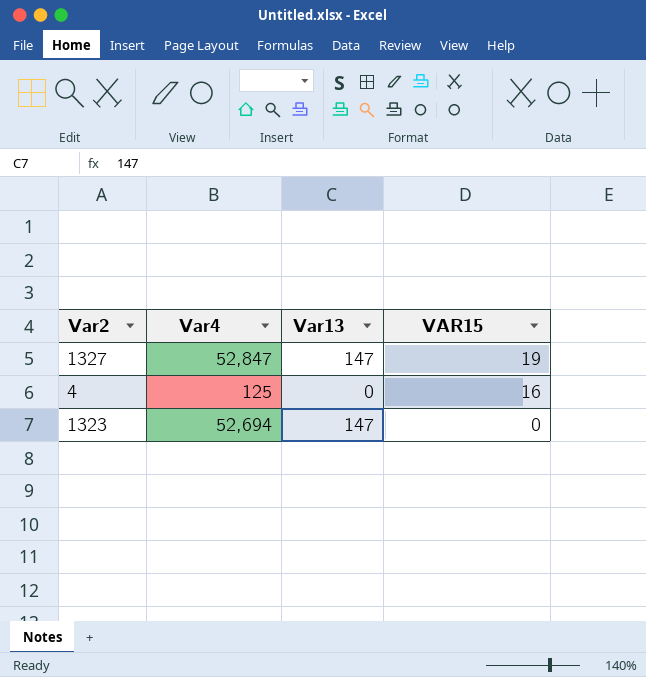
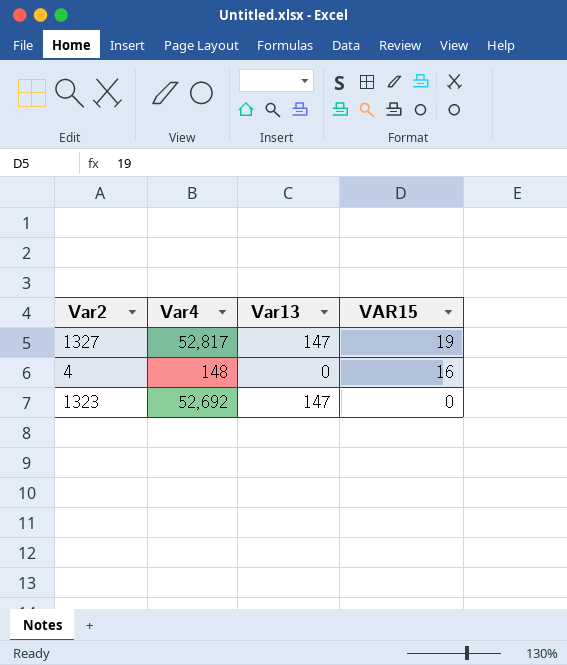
1327 | Var4: 52,847 -> 52,817
4 | Var4: 125 -> 148
1323 | Var4: 52,694 -> 52,692

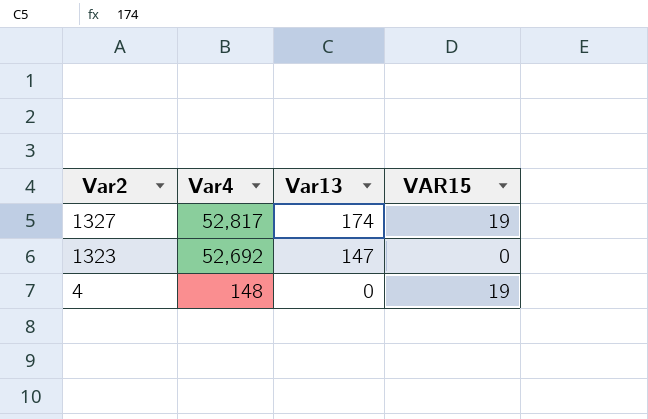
row order: VAR15 descending -> Var2 descending
1327 | Var13: 147 -> 174
4 | VAR15: 16 -> 19

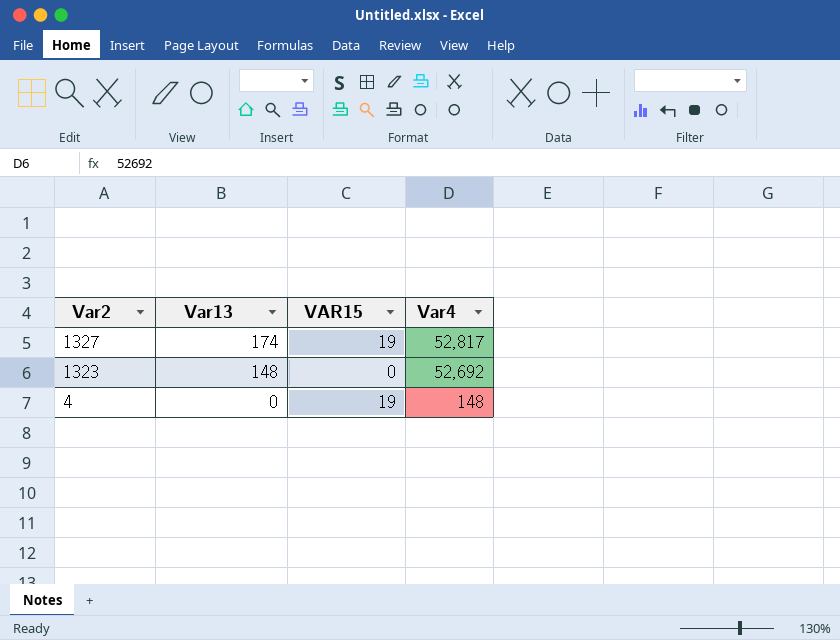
column Var4 | position: 2 -> 4
1323 | Var13: 147 -> 148

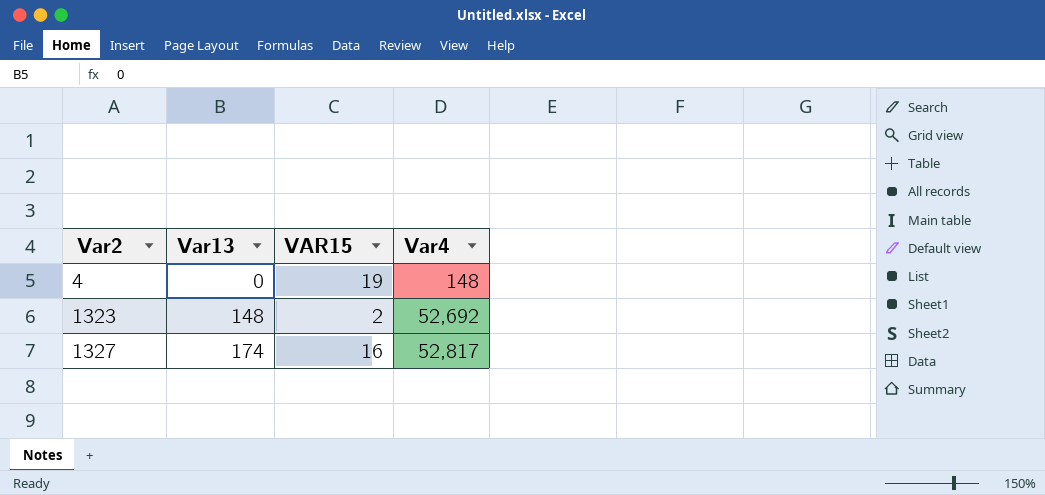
row order: Var2 descending -> Var2 ascending
1323 | VAR15: 0 -> 2
1327 | VAR15: 19 -> 16

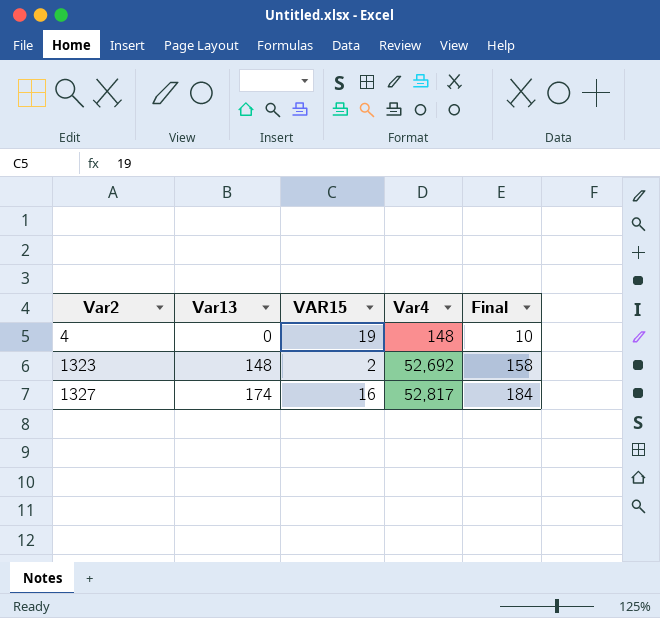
column Final | formula: none -> [Var13] + 10

